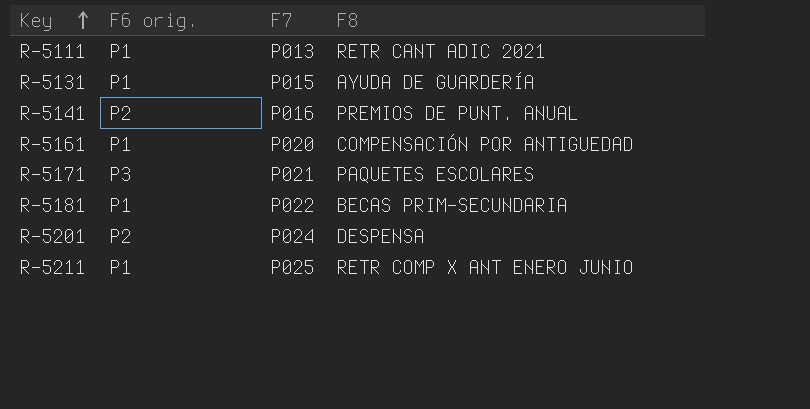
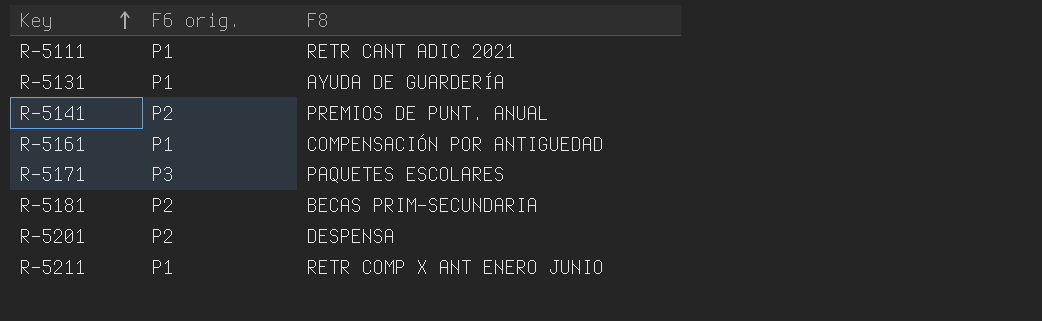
column F7 | position: 3 -> none
R-5181 | F6 orig.: P1 -> P2

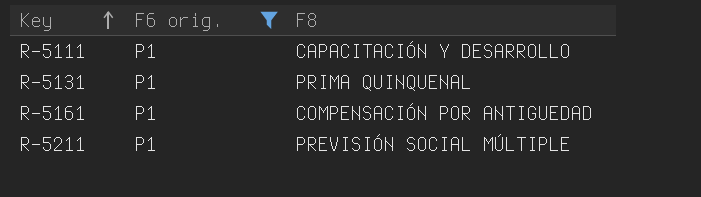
filter: none -> F6 orig. = P1
R-5111 | F8: RETR CANT ADIC 2021 -> CAPACITACIÓN Y DESARROLLO
R-5131 | F8: AYUDA DE GUARDERÍA -> PRIMA QUINQUENAL
R-5211 | F8: RETR COMP X ANT ENERO JUNIO -> PREVISIÓN SOCIAL MÚLTIPLE

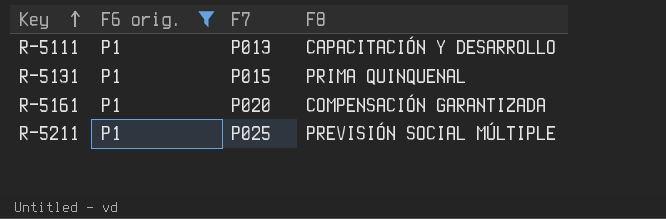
column F7 | position: none -> 3
R-5161 | F8: COMPENSACIÓN POR ANTIGUEDAD -> COMPENSACIÓN GARANTIZADA

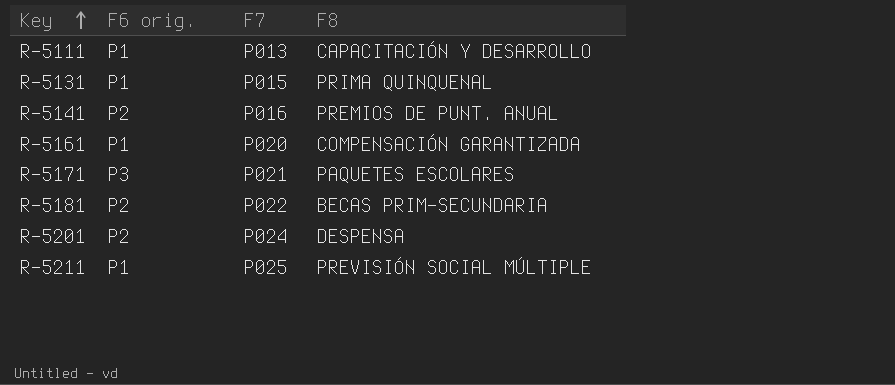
filter: F6 orig. = P1 -> none

